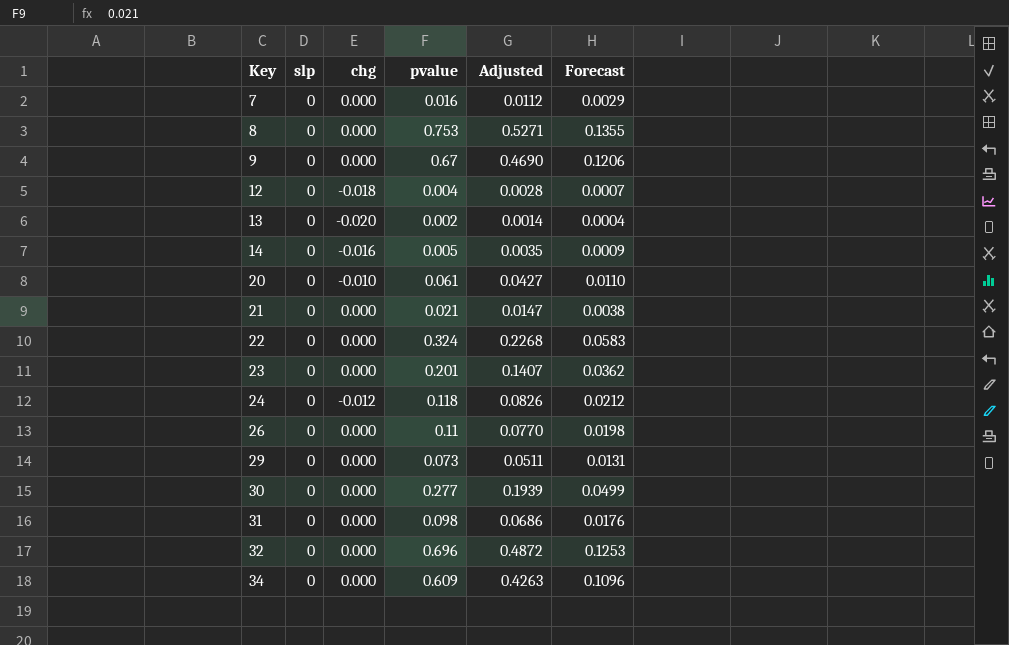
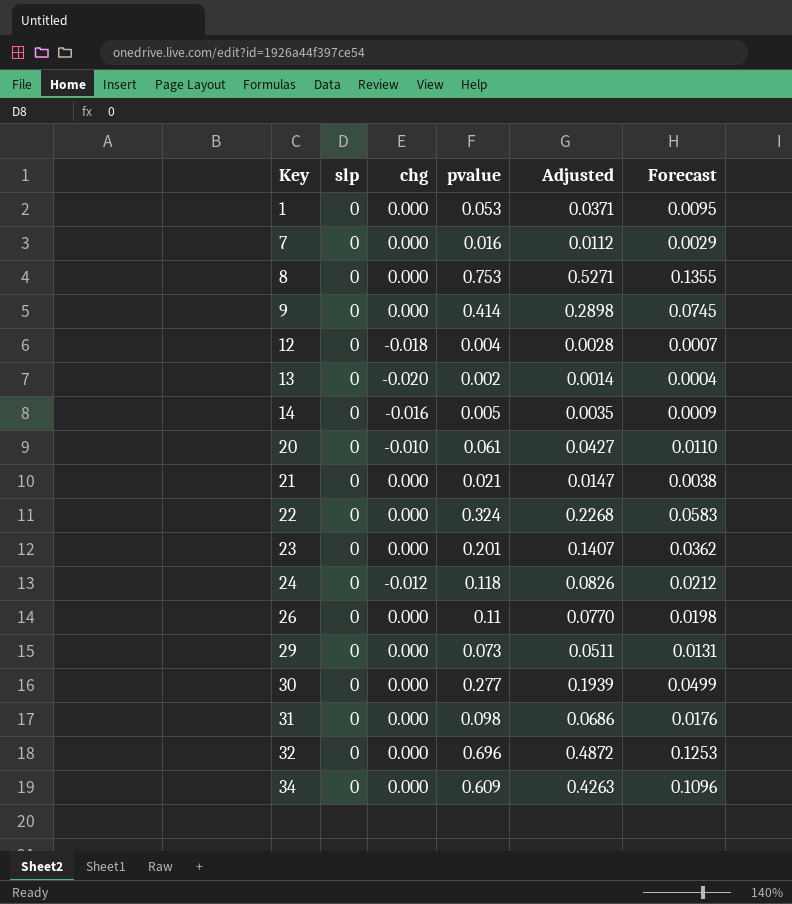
row 1: none -> 0 | 0.000 | 0.053 | 0.0371 | 0.0095
9 | pvalue: 0.67 -> 0.414
9 | Adjusted: 0.4690 -> 0.2898
9 | Forecast: 0.1206 -> 0.0745

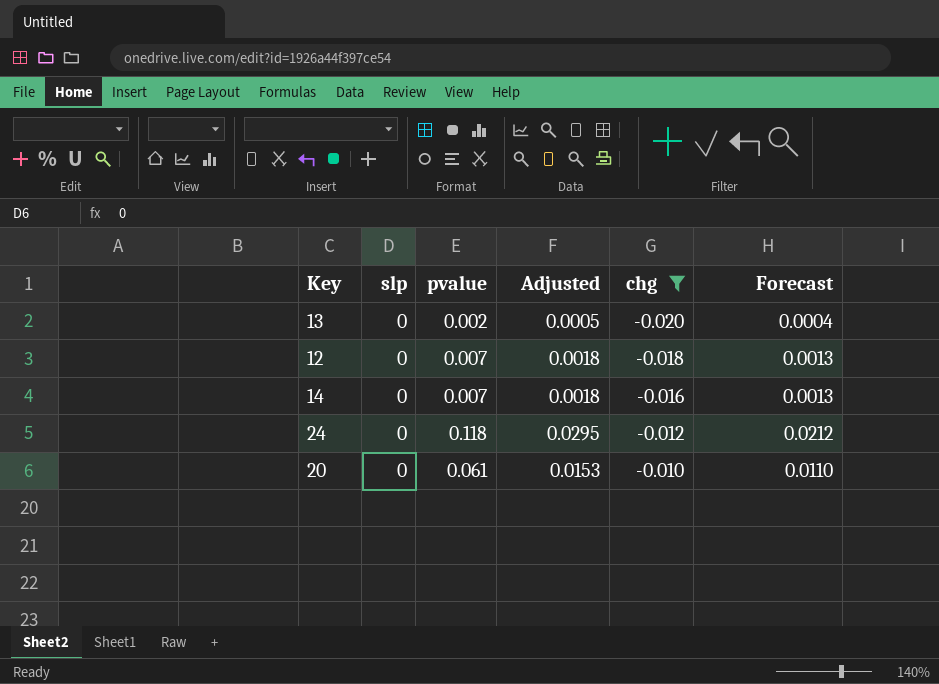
filter: none -> chg != 0.000
row order: Key ascending -> chg ascending
column Adjusted | formula: [pvalue] * 0.7 -> [pvalue] * 0.25
column chg | position: 3 -> 5
12 | pvalue: 0.004 -> 0.007
12 | Forecast: 0.0007 -> 0.0013
14 | pvalue: 0.005 -> 0.007
14 | Forecast: 0.0009 -> 0.0013

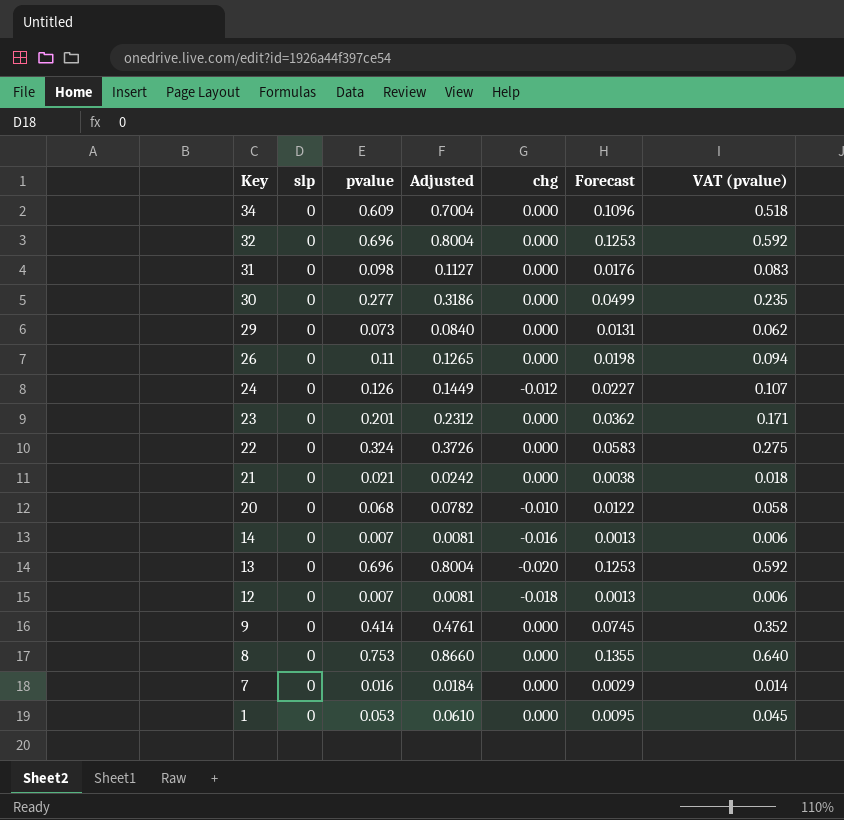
filter: chg != 0.000 -> none
row order: chg ascending -> Key descending
column Adjusted | formula: [pvalue] * 0.25 -> [pvalue] * 1.15
column VAT (pvalue) | formula: none -> [pvalue] * 0.85
24 | pvalue: 0.118 -> 0.126
24 | Forecast: 0.0212 -> 0.0227
20 | pvalue: 0.061 -> 0.068
20 | Forecast: 0.0110 -> 0.0122
13 | pvalue: 0.002 -> 0.696
13 | Forecast: 0.0004 -> 0.1253

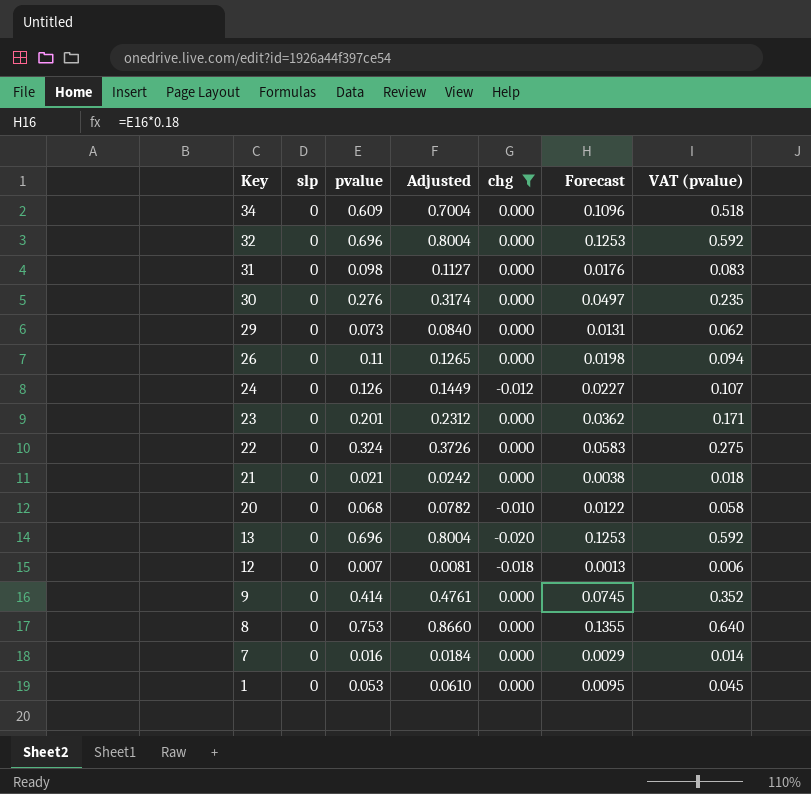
filter: none -> chg != -0.016
30 | pvalue: 0.277 -> 0.276
30 | Adjusted: 0.3186 -> 0.3174
30 | Forecast: 0.0499 -> 0.0497

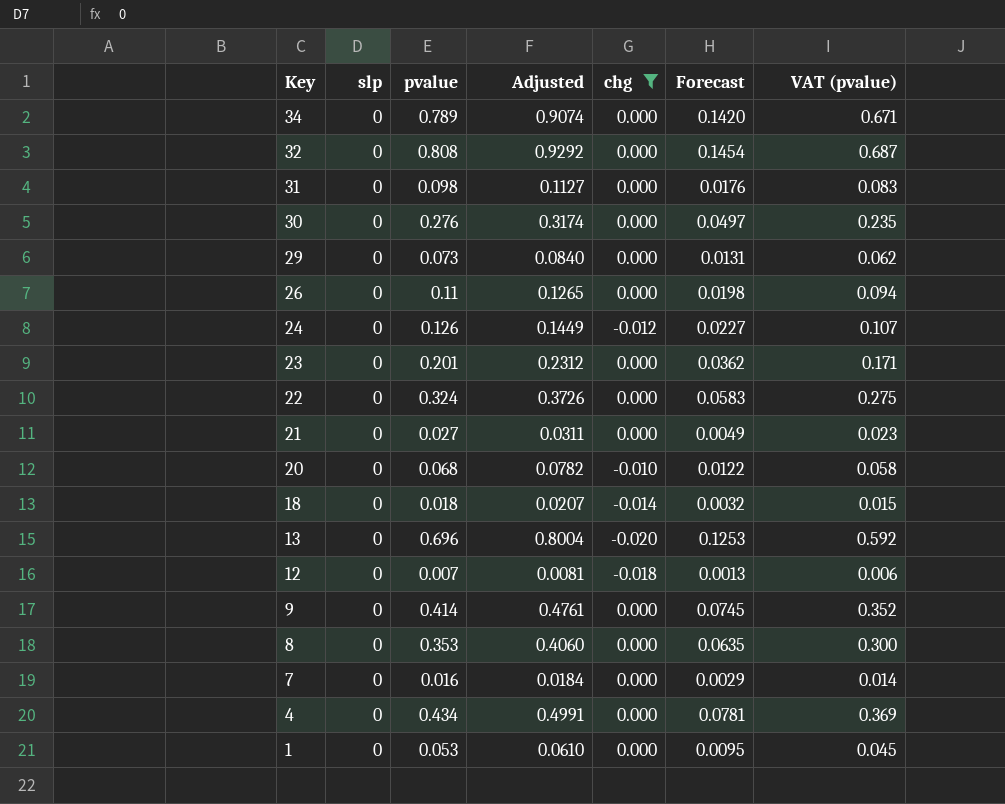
34 | pvalue: 0.609 -> 0.789
34 | Adjusted: 0.7004 -> 0.9074
34 | Forecast: 0.1096 -> 0.1420
34 | VAT (pvalue): 0.518 -> 0.671
32 | pvalue: 0.696 -> 0.808
32 | Adjusted: 0.8004 -> 0.9292
32 | Forecast: 0.1253 -> 0.1454
32 | VAT (pvalue): 0.592 -> 0.687
21 | pvalue: 0.021 -> 0.027
21 | Adjusted: 0.0242 -> 0.0311
21 | Forecast: 0.0038 -> 0.0049
21 | VAT (pvalue): 0.018 -> 0.023
row 18: none -> 0 | 0.018 | 0.0207 | -0.014 | 0.0032 | 0.015
8 | pvalue: 0.753 -> 0.353
8 | Adjusted: 0.8660 -> 0.4060
8 | Forecast: 0.1355 -> 0.0635
8 | VAT (pvalue): 0.640 -> 0.300
row 4: none -> 0 | 0.434 | 0.4991 | 0.000 | 0.0781 | 0.369

